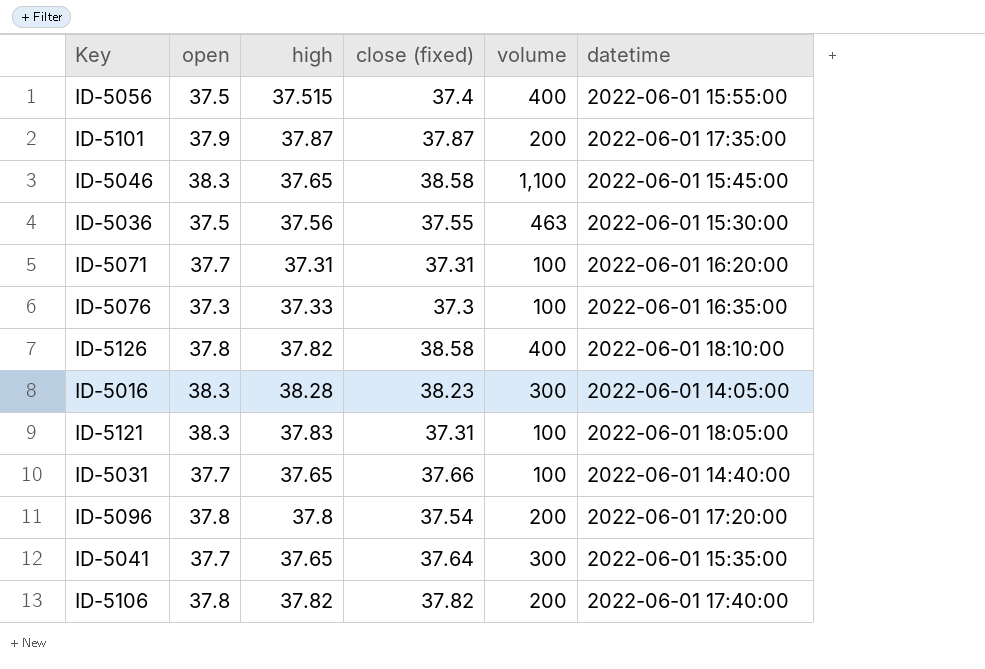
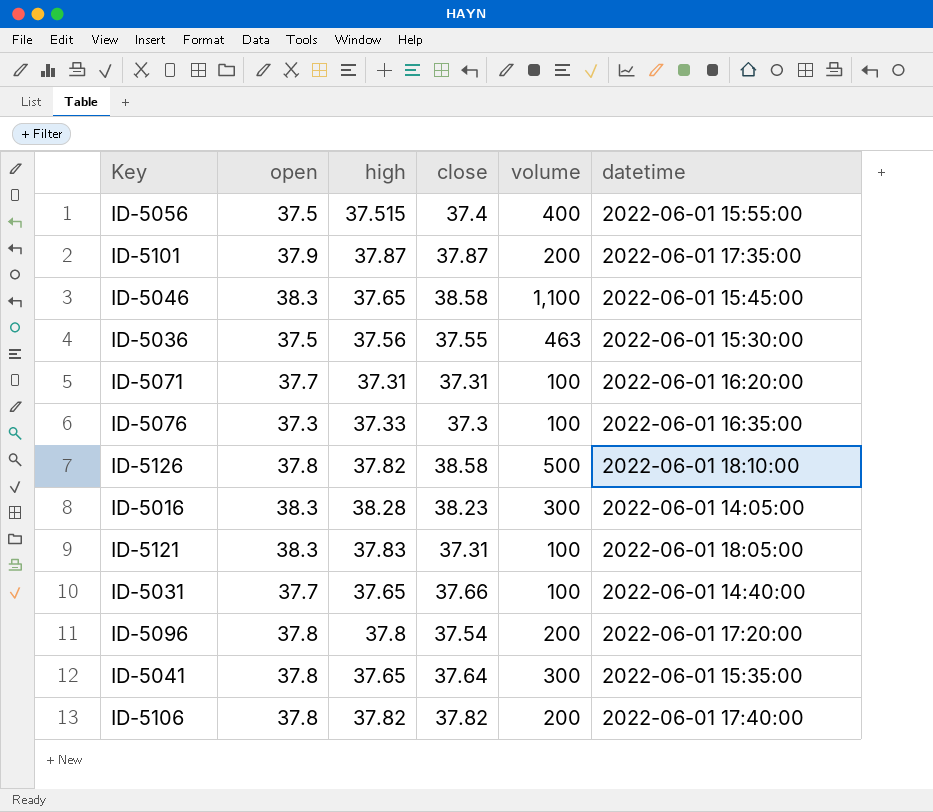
column name: close (fixed) -> close
ID-5126 | volume: 400 -> 500
ID-5041 | open: 37.7 -> 37.8

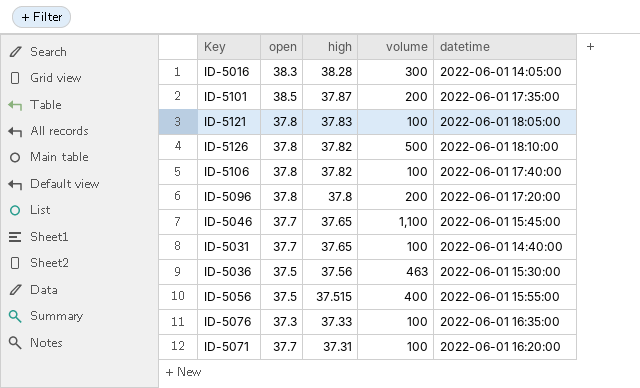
row order: none -> high descending
column close | position: 4 -> none
row ID-5041: 37.8 | 37.65 | 37.64 | 300 | 2022-06-01 15:35:00 -> none
ID-5101 | open: 37.9 -> 38.5
ID-5121 | open: 38.3 -> 37.8
ID-5106 | volume: 200 -> 100
ID-5046 | open: 38.3 -> 37.7

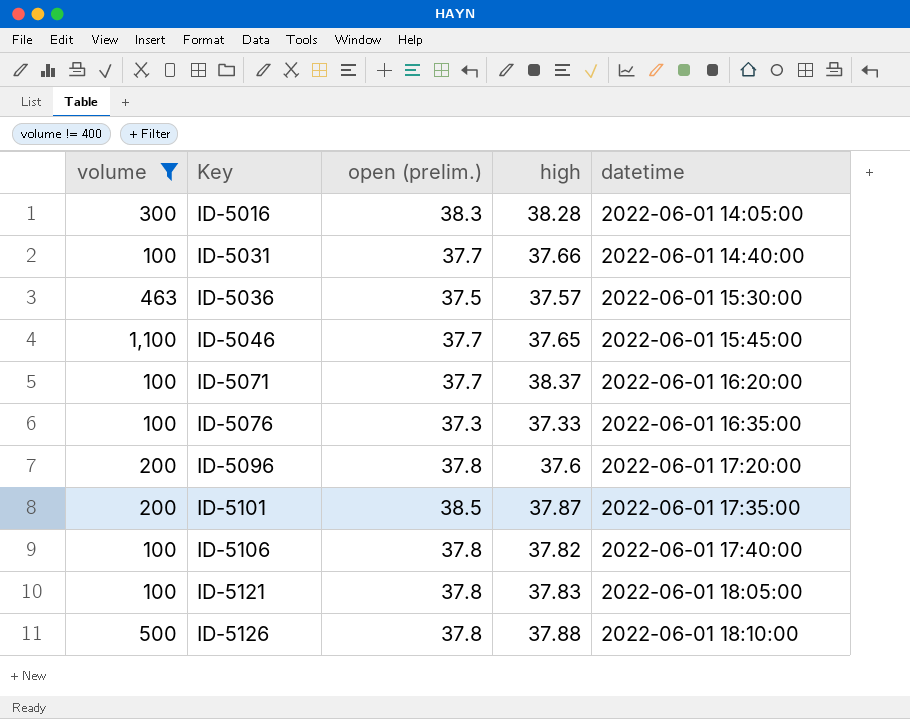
filter: none -> volume != 400
row order: high descending -> Key ascending
column volume | position: 4 -> 1
column name: open -> open (prelim.)
ID-5031 | high: 37.65 -> 37.66
ID-5036 | high: 37.56 -> 37.57
ID-5071 | high: 37.31 -> 38.37
ID-5096 | high: 37.8 -> 37.6
ID-5126 | high: 37.82 -> 37.88

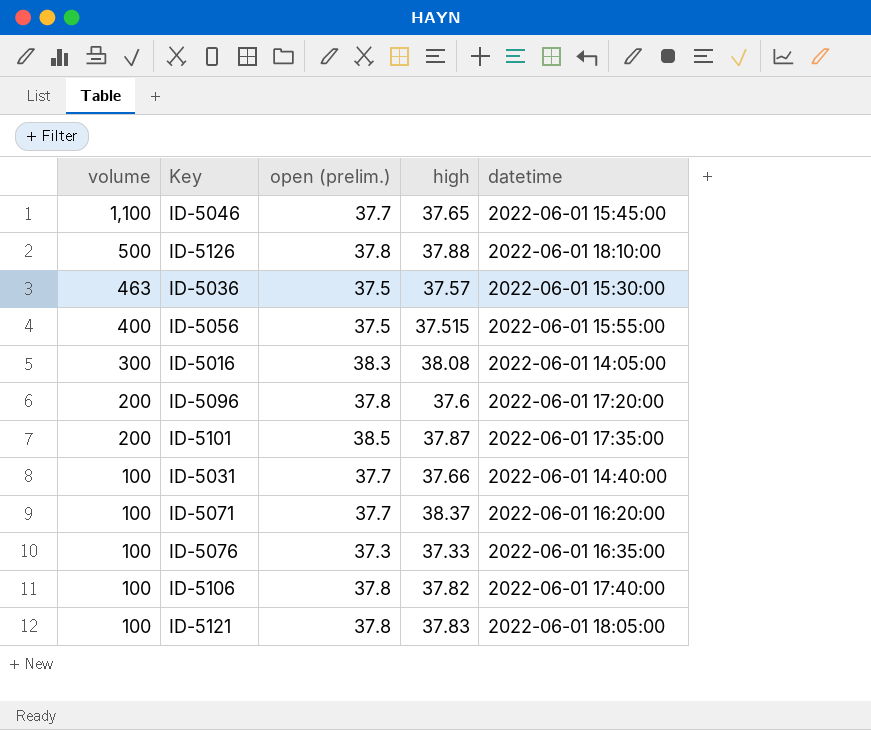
filter: volume != 400 -> none
row order: Key ascending -> volume descending
ID-5016 | high: 38.28 -> 38.08

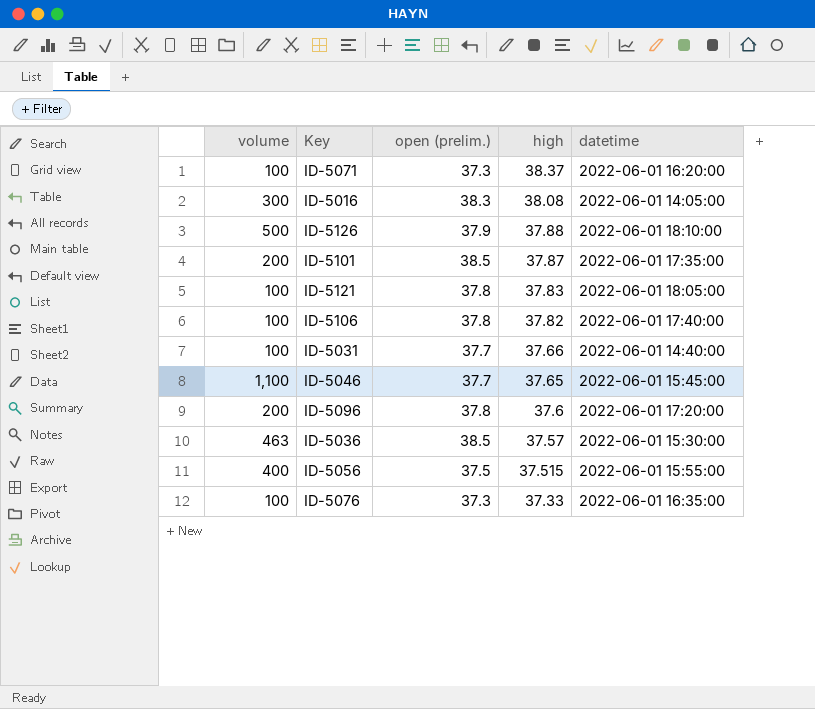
row order: volume descending -> high descending
ID-5071 | open (prelim.): 37.7 -> 37.3
ID-5126 | open (prelim.): 37.8 -> 37.9
ID-5036 | open (prelim.): 37.5 -> 38.5

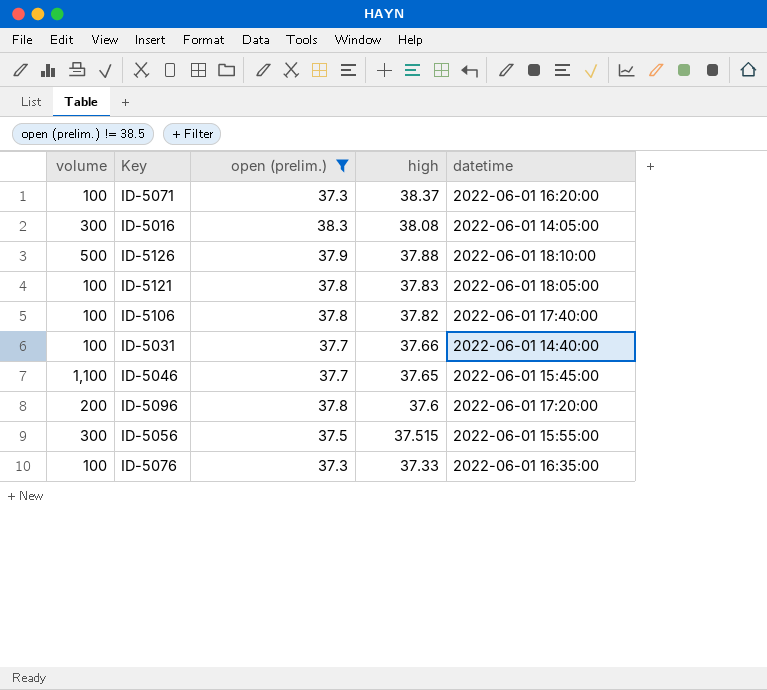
filter: none -> open (prelim.) != 38.5
ID-5056 | volume: 400 -> 300

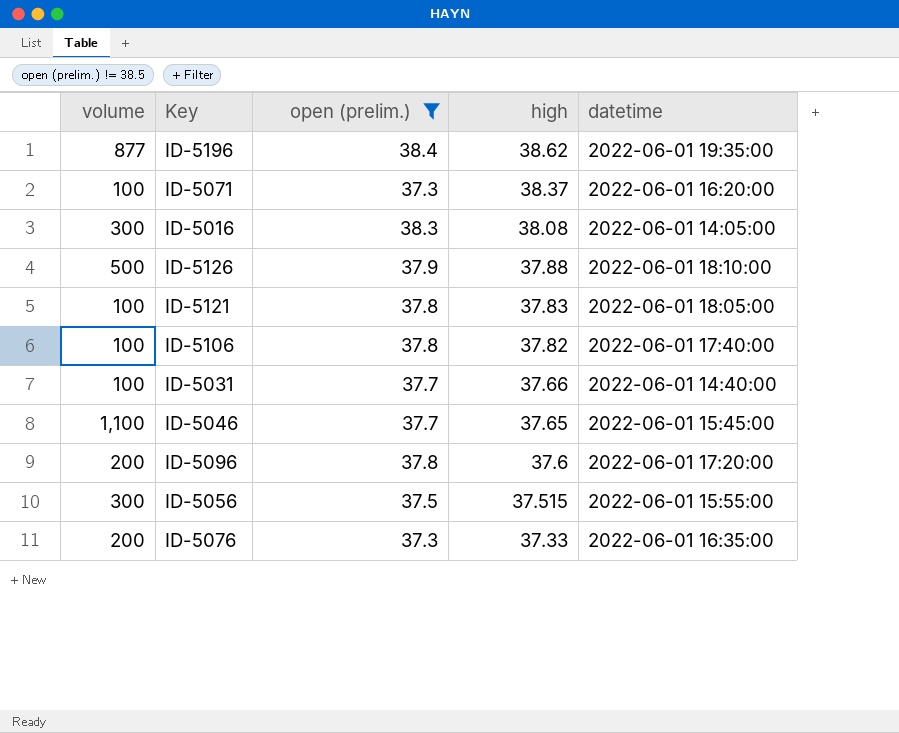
row ID-5196: none -> 877 | 38.4 | 38.62 | 2022-06-01 19:35:00
ID-5076 | volume: 100 -> 200

